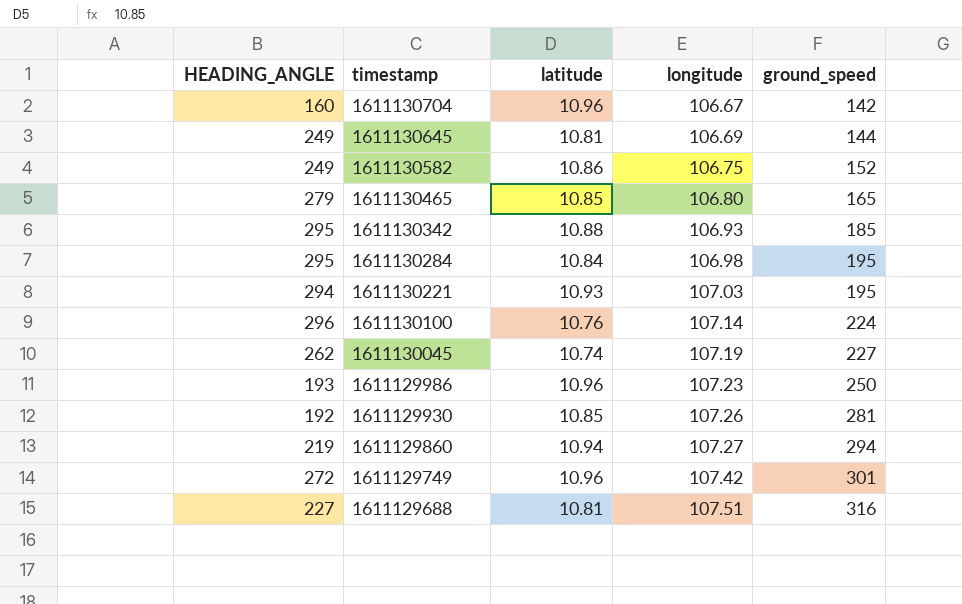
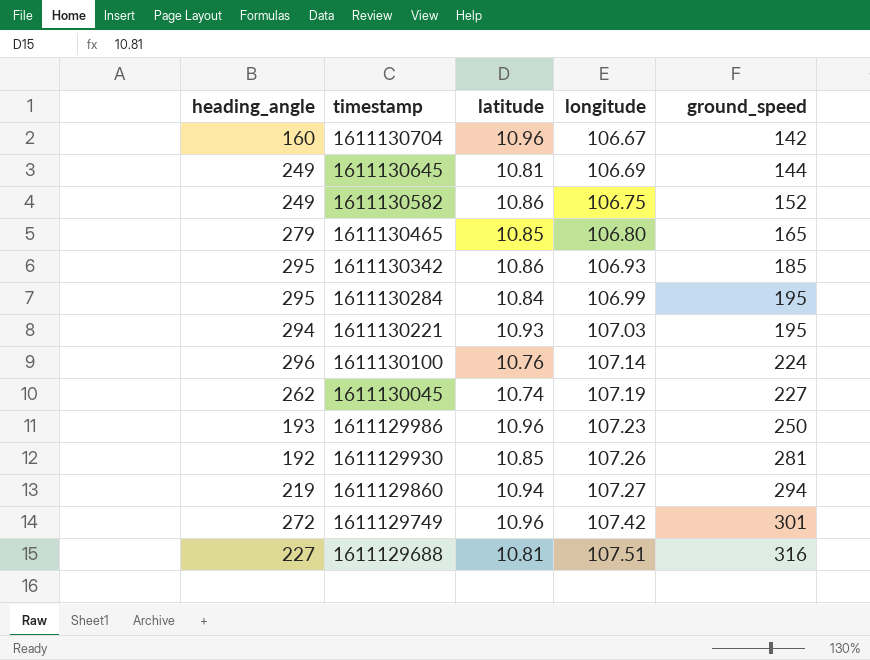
column name: HEADING_ANGLE -> heading_angle
1611130342 | latitude: 10.88 -> 10.86
1611130284 | longitude: 106.98 -> 106.99

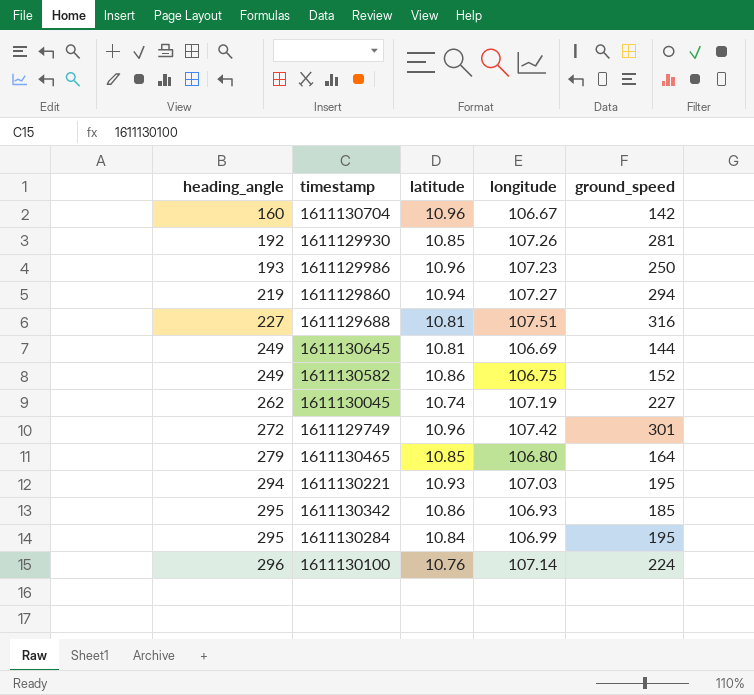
row order: timestamp descending -> heading_angle ascending
1611130465 | ground_speed: 165 -> 164

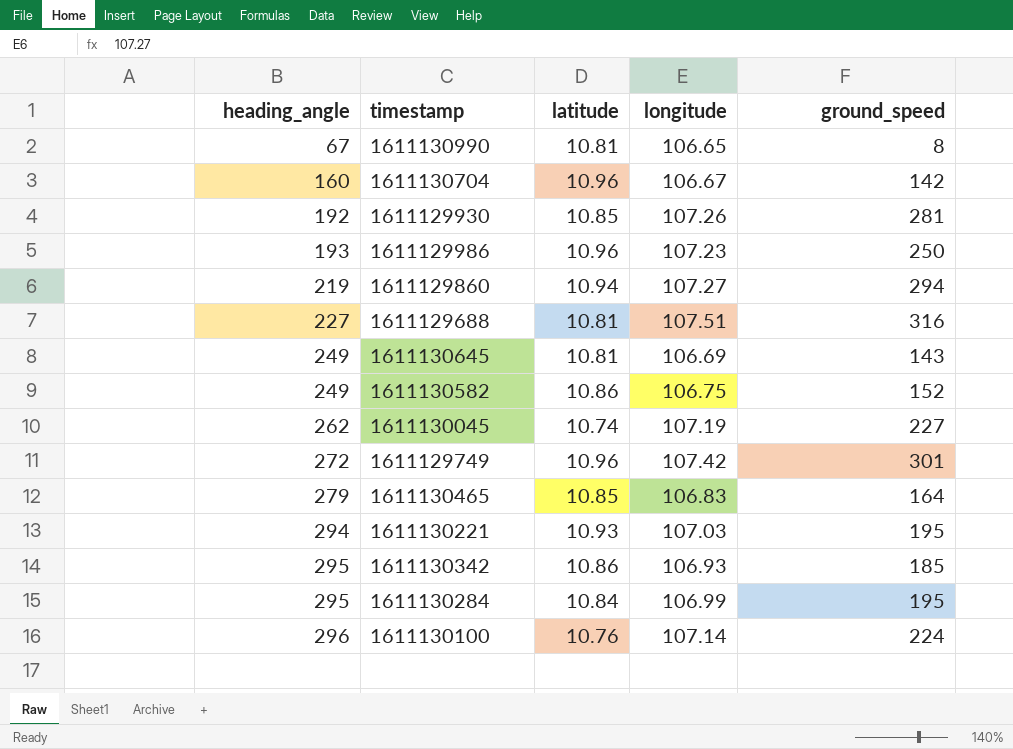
row 1611130990: none -> 67 | 10.81 | 106.65 | 8
1611130645 | ground_speed: 144 -> 143
1611130465 | longitude: 106.80 -> 106.83

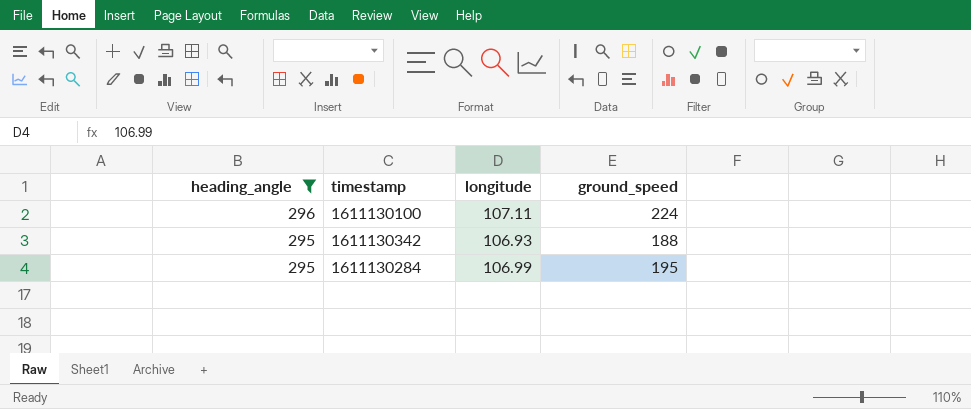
filter: none -> heading_angle >= 295
row order: heading_angle ascending -> heading_angle descending
column latitude | position: 3 -> none
1611130100 | longitude: 107.14 -> 107.11
1611130342 | ground_speed: 185 -> 188

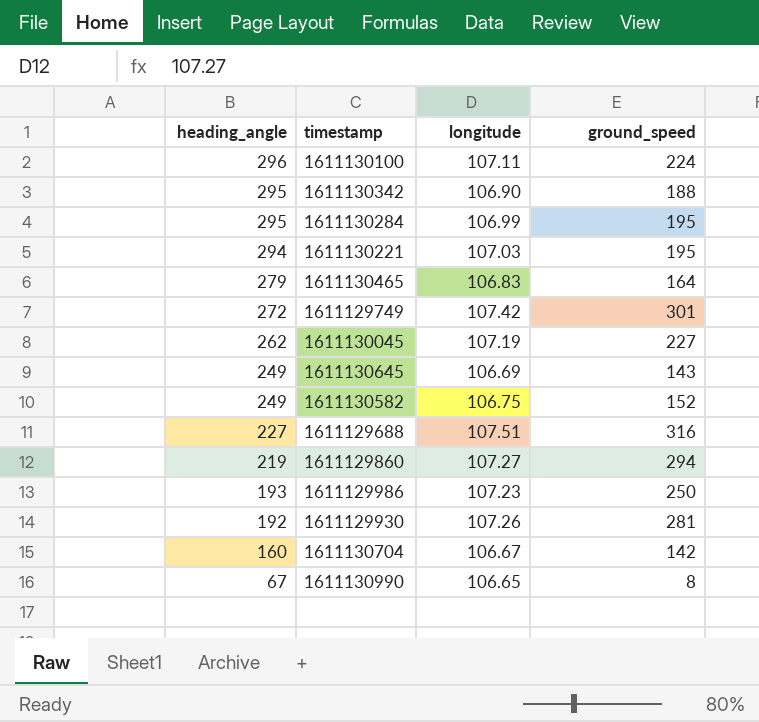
filter: heading_angle >= 295 -> none
1611130342 | longitude: 106.93 -> 106.90

